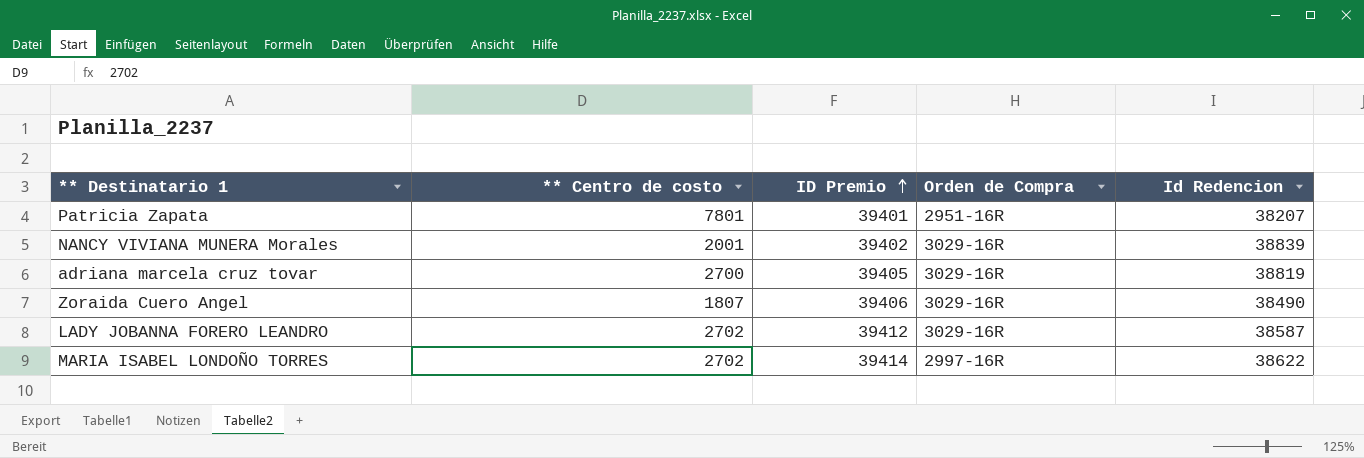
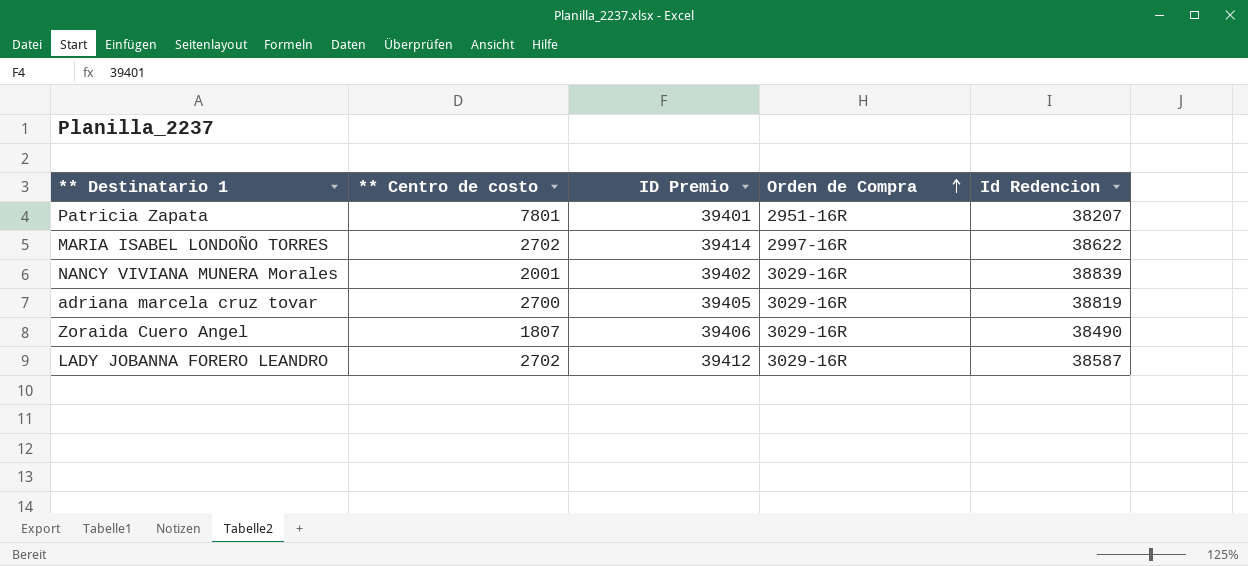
row order: ID Premio ascending -> Orden de Compra ascending

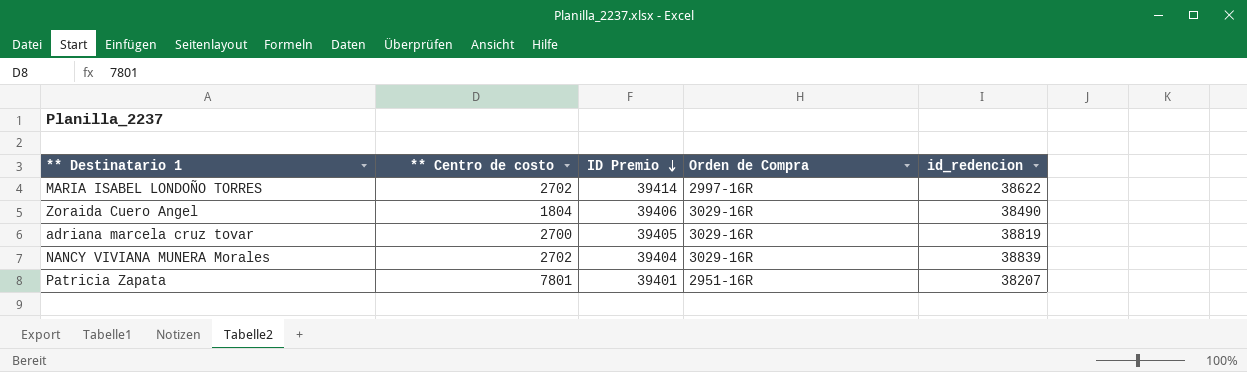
row order: Orden de Compra ascending -> ID Premio descending
column name: Id Redencion -> id_redencion
row LADY JOBANNA FORERO LEANDRO: 2702 | 39412 | 3029-16R | 38587 -> none
Zoraida Cuero Angel | ** Centro de costo: 1807 -> 1804
NANCY VIVIANA MUNERA Morales | ** Centro de costo: 2001 -> 2702
NANCY VIVIANA MUNERA Morales | ID Premio: 39402 -> 39404

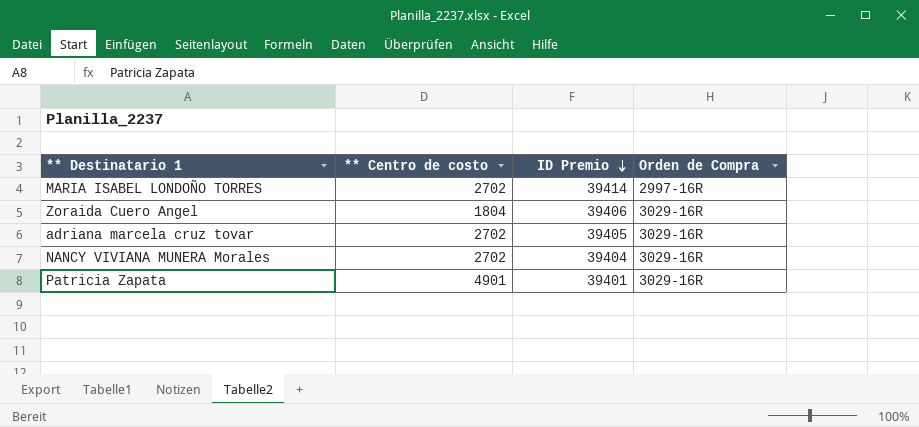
column id_redencion | position: 5 -> none
adriana marcela cruz tovar | ** Centro de costo: 2700 -> 2702
Patricia Zapata | ** Centro de costo: 7801 -> 4901
Patricia Zapata | Orden de Compra: 2951-16R -> 3029-16R

